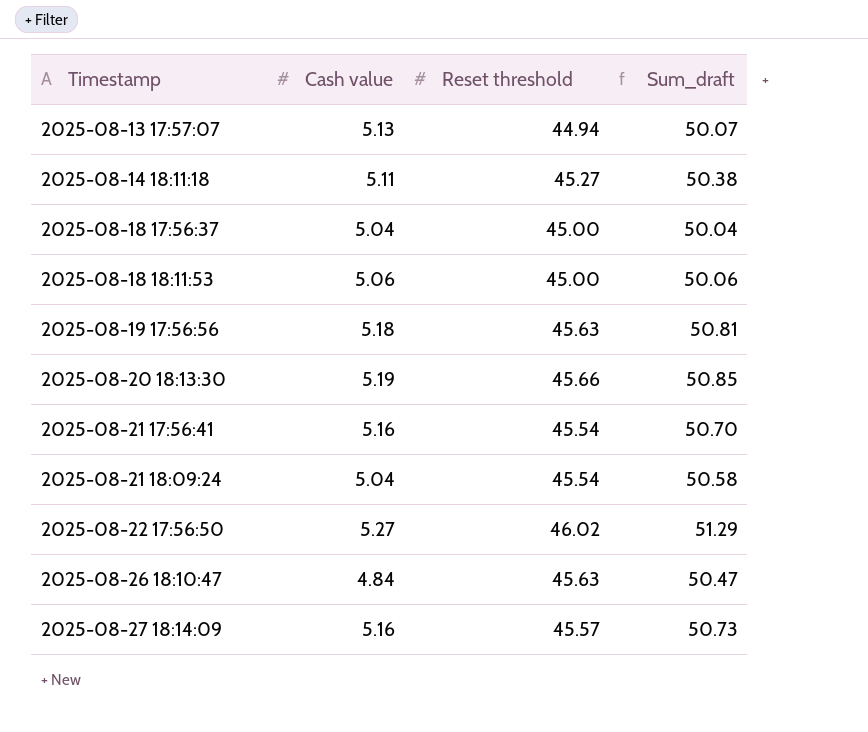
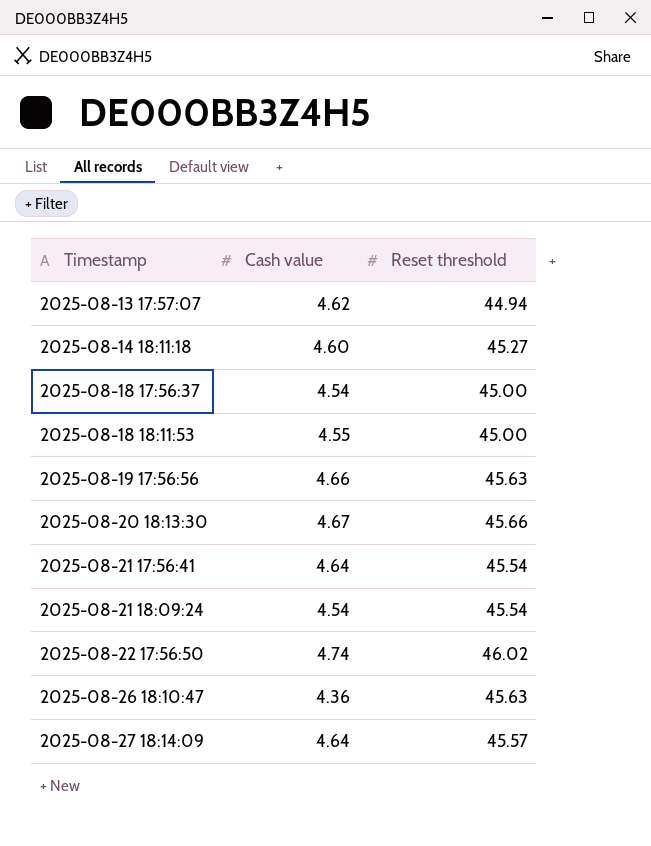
column Sum_draft | formula: [Cash value] + [Reset threshold] -> none
2025-08-13 17:57:07 | Cash value: 5.13 -> 4.62
2025-08-14 18:11:18 | Cash value: 5.11 -> 4.60
2025-08-18 17:56:37 | Cash value: 5.04 -> 4.54
2025-08-18 18:11:53 | Cash value: 5.06 -> 4.55
2025-08-19 17:56:56 | Cash value: 5.18 -> 4.66
2025-08-20 18:13:30 | Cash value: 5.19 -> 4.67
2025-08-21 17:56:41 | Cash value: 5.16 -> 4.64
2025-08-21 18:09:24 | Cash value: 5.04 -> 4.54
2025-08-22 17:56:50 | Cash value: 5.27 -> 4.74
2025-08-26 18:10:47 | Cash value: 4.84 -> 4.36
2025-08-27 18:14:09 | Cash value: 5.16 -> 4.64

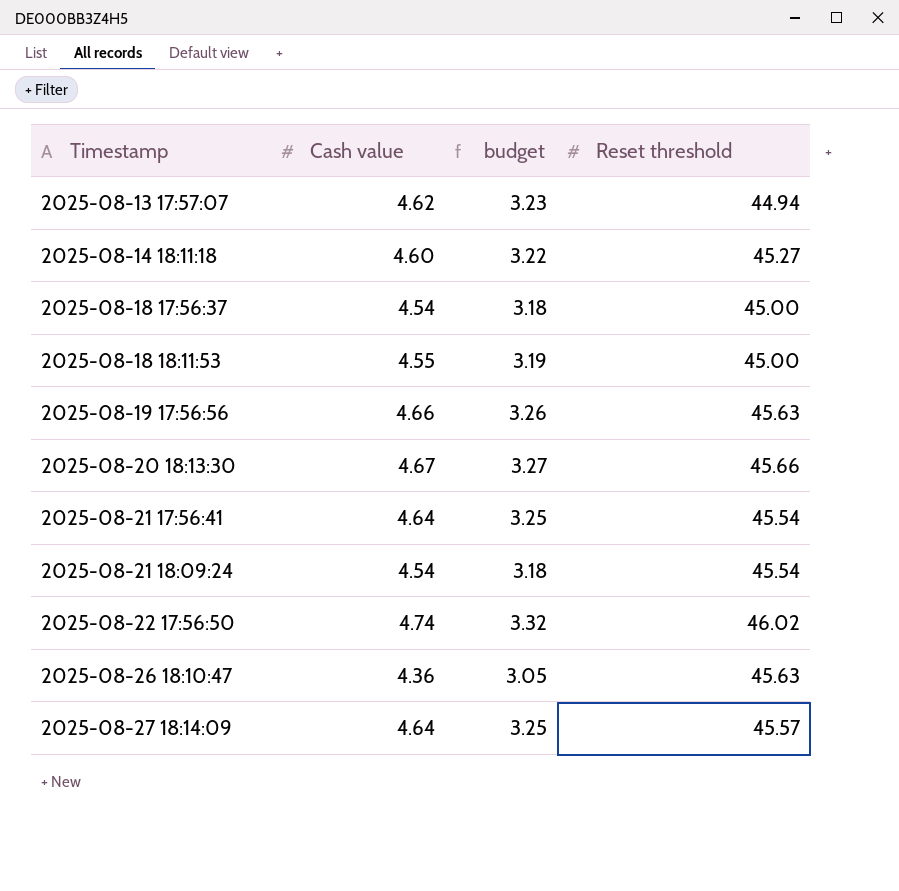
column budget | formula: none -> [Cash value] * 0.7

